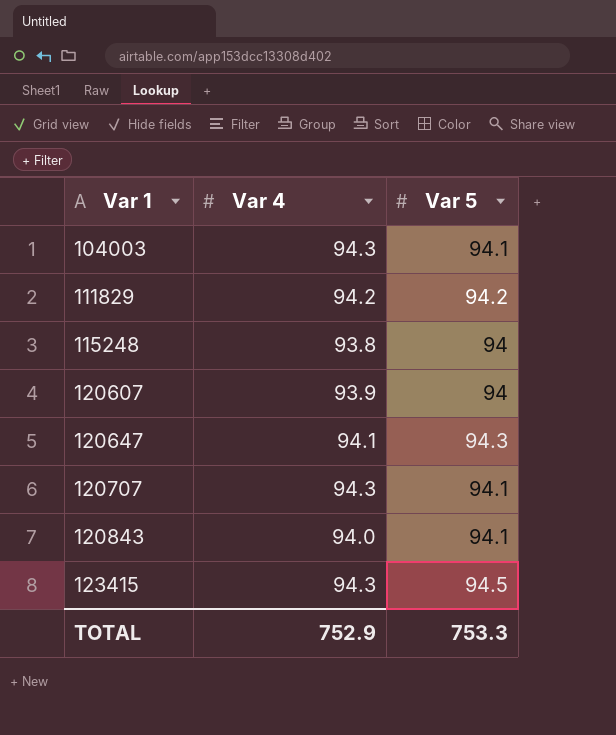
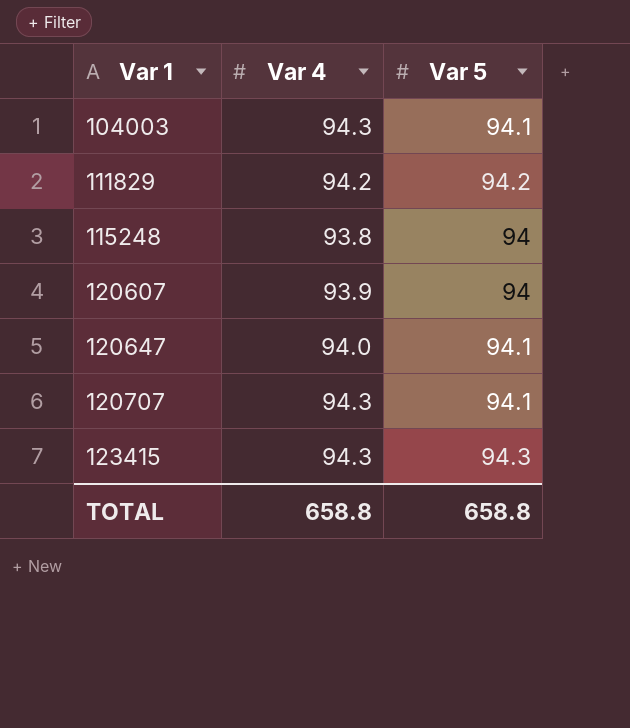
row 120843: 94.0 | 94.1 -> none
120647 | Var 4: 94.1 -> 94.0
120647 | Var 5: 94.3 -> 94.1
123415 | Var 5: 94.5 -> 94.3
TOTAL | Var 4: 752.9 -> 658.8
TOTAL | Var 5: 753.3 -> 658.8

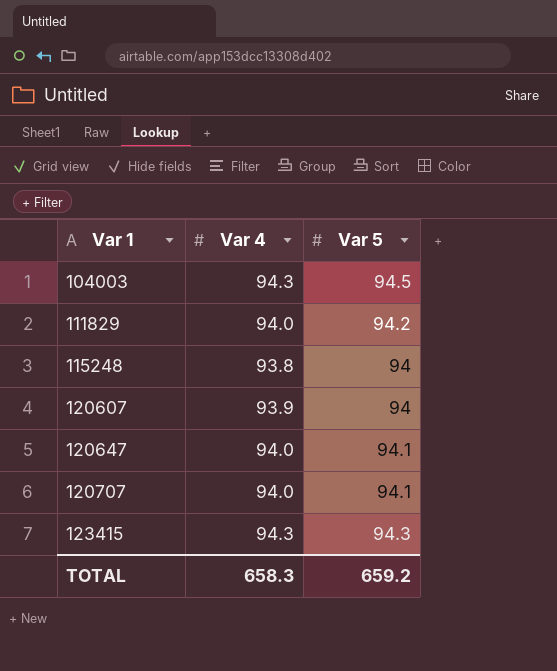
104003 | Var 5: 94.1 -> 94.5
111829 | Var 4: 94.2 -> 94.0
120707 | Var 4: 94.3 -> 94.0
TOTAL | Var 4: 658.8 -> 658.3
TOTAL | Var 5: 658.8 -> 659.2

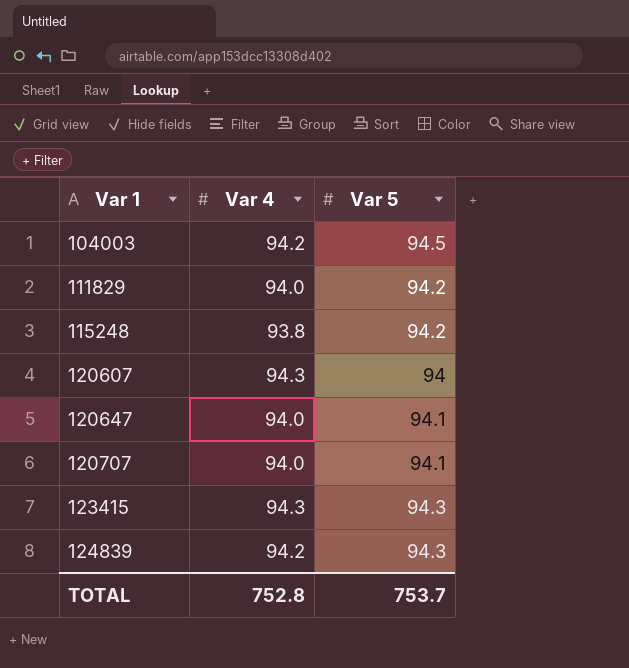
104003 | Var 4: 94.3 -> 94.2
115248 | Var 5: 94 -> 94.2
120607 | Var 4: 93.9 -> 94.3
row 124839: none -> 94.2 | 94.3
TOTAL | Var 4: 658.3 -> 752.8
TOTAL | Var 5: 659.2 -> 753.7

